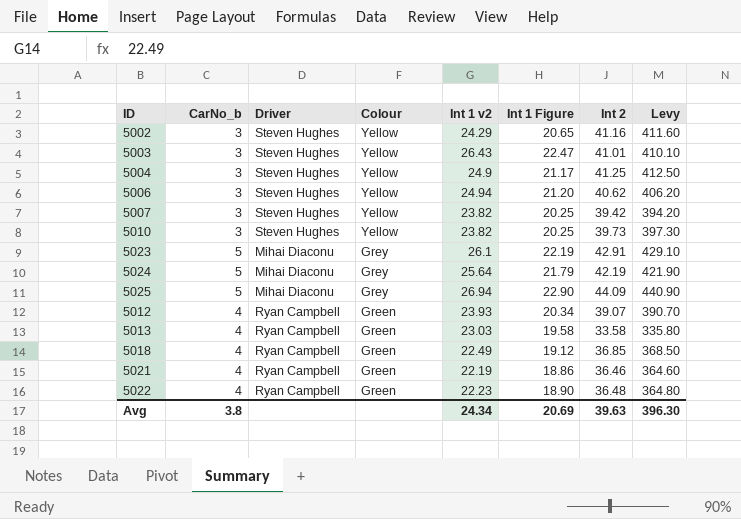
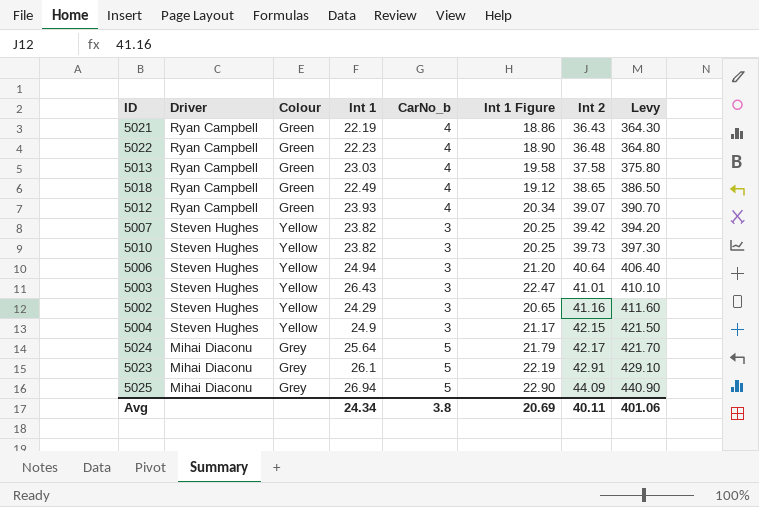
row order: Colour descending -> Int 2 ascending
column name: Int 1 v2 -> Int 1
column CarNo_b | position: 2 -> 5
5021 | Int 2: 36.46 -> 36.43
5021 | Levy: 364.60 -> 364.30
5013 | Int 2: 33.58 -> 37.58
5013 | Levy: 335.80 -> 375.80
5018 | Int 2: 36.85 -> 38.65
5018 | Levy: 368.50 -> 386.50
5006 | Int 2: 40.62 -> 40.64
5006 | Levy: 406.20 -> 406.40
5004 | Int 2: 41.25 -> 42.15
5004 | Levy: 412.50 -> 421.50
5024 | Int 2: 42.19 -> 42.17
5024 | Levy: 421.90 -> 421.70
Avg | Int 2: 39.63 -> 40.11
Avg | Levy: 396.30 -> 401.06

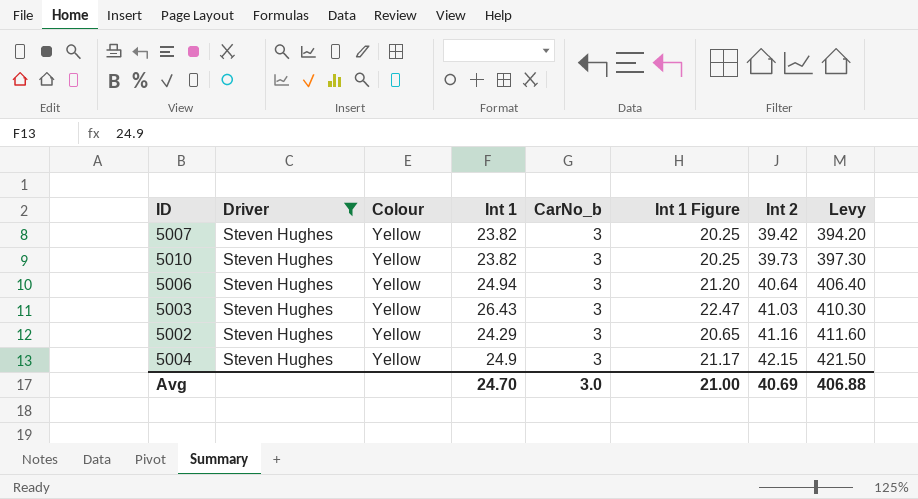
filter: none -> Driver = Steven Hughes
5003 | Int 2: 41.01 -> 41.03
5003 | Levy: 410.10 -> 410.30
Avg | Int 1: 24.34 -> 24.70
Avg | CarNo_b: 3.8 -> 3.0
Avg | Int 1 Figure: 20.69 -> 21.00
Avg | Int 2: 40.11 -> 40.69
Avg | Levy: 401.06 -> 406.88

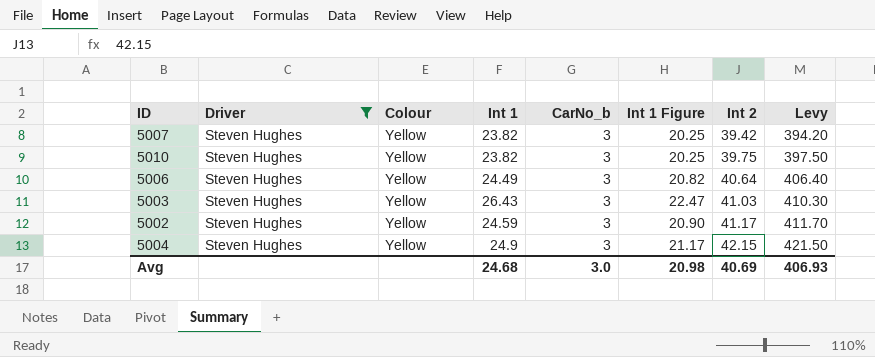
5010 | Int 2: 39.73 -> 39.75
5010 | Levy: 397.30 -> 397.50
5006 | Int 1: 24.94 -> 24.49
5006 | Int 1 Figure: 21.20 -> 20.82
5002 | Int 1: 24.29 -> 24.59
5002 | Int 1 Figure: 20.65 -> 20.90
5002 | Int 2: 41.16 -> 41.17
5002 | Levy: 411.60 -> 411.70
Avg | Int 1: 24.70 -> 24.68
Avg | Int 1 Figure: 21.00 -> 20.98
Avg | Levy: 406.88 -> 406.93

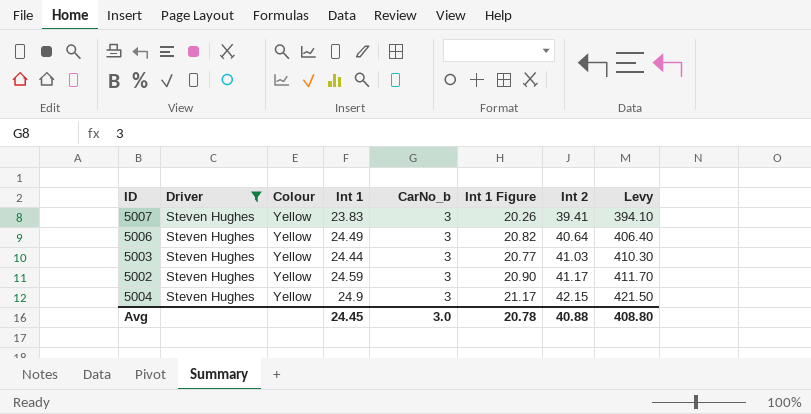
row 5010: Steven Hughes | Yellow | 23.82 | 3 | 20.25 | 39.75 | 397.50 -> none
5007 | Int 1: 23.82 -> 23.83
5007 | Int 1 Figure: 20.25 -> 20.26
5007 | Int 2: 39.42 -> 39.41
5007 | Levy: 394.20 -> 394.10
5003 | Int 1: 26.43 -> 24.44
5003 | Int 1 Figure: 22.47 -> 20.77
Avg | Int 1: 24.68 -> 24.45
Avg | Int 1 Figure: 20.98 -> 20.78
Avg | Int 2: 40.69 -> 40.88
Avg | Levy: 406.93 -> 408.80

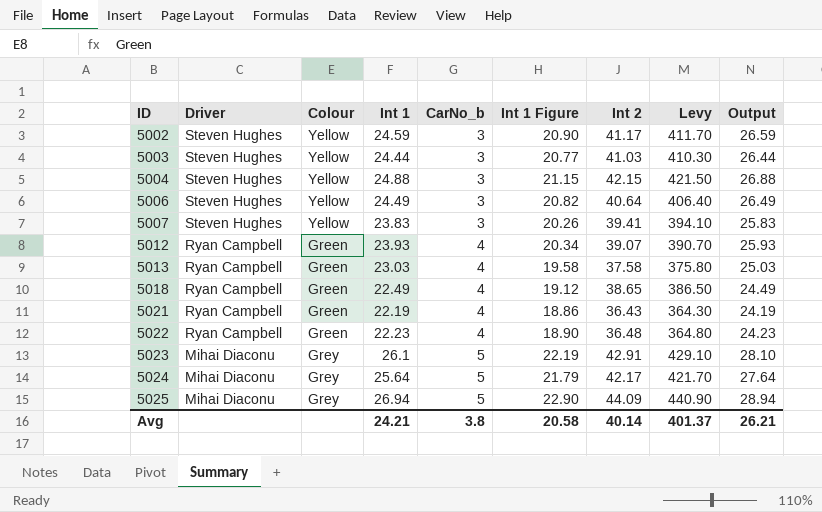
filter: Driver = Steven Hughes -> none
row order: Int 2 ascending -> ID ascending
column Output | formula: none -> [Int 1] + 2
5004 | Int 1: 24.9 -> 24.88
5004 | Int 1 Figure: 21.17 -> 21.15
Avg | Int 1: 24.45 -> 24.21
Avg | CarNo_b: 3.0 -> 3.8
Avg | Int 1 Figure: 20.78 -> 20.58
Avg | Int 2: 40.88 -> 40.14
Avg | Levy: 408.80 -> 401.37

